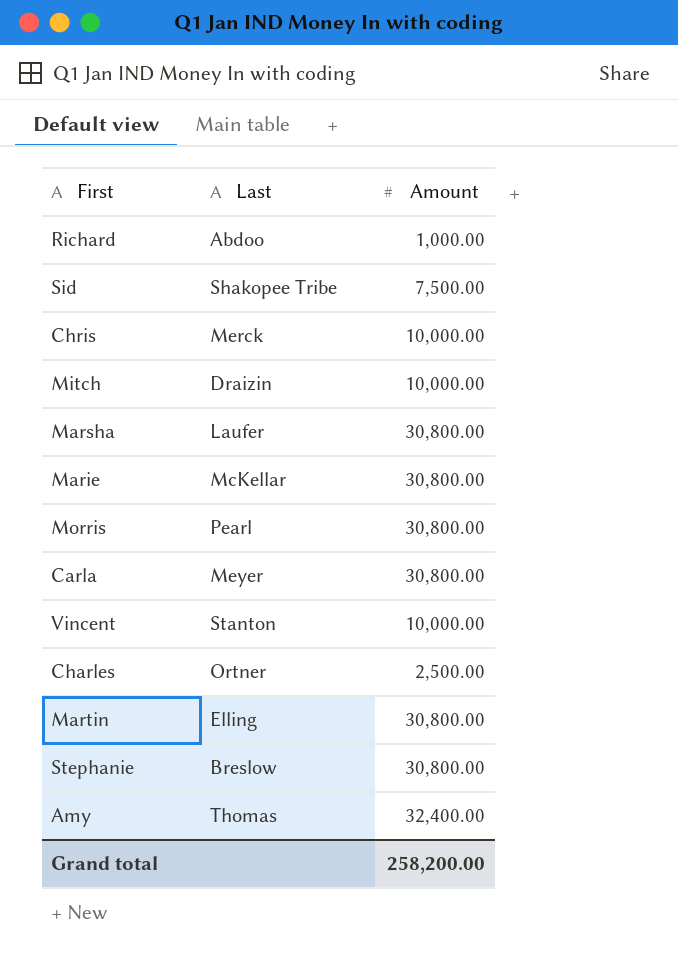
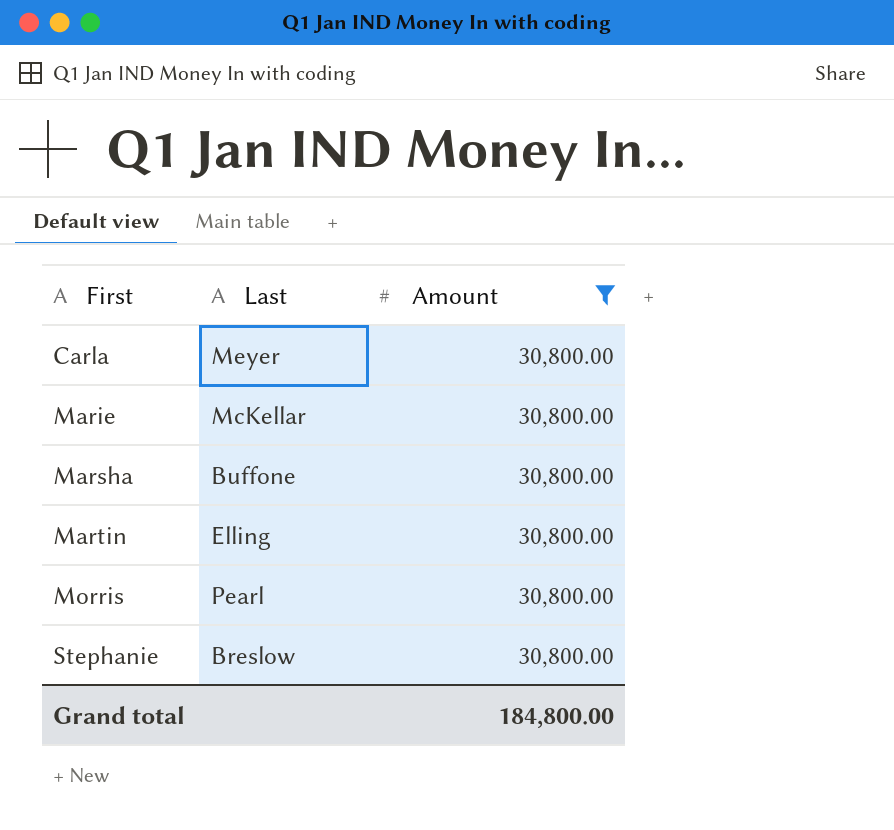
filter: none -> Amount = 30,800.00
row order: none -> First ascending
Marsha | Last: Laufer -> Buffone
Grand total | Amount: 258,200.00 -> 184,800.00

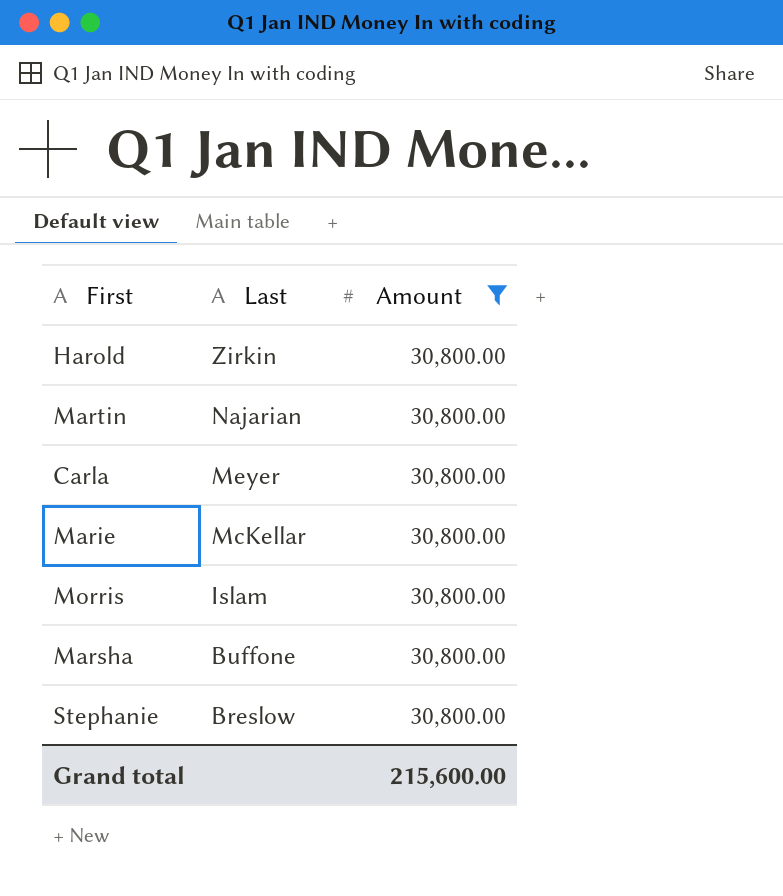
row order: First ascending -> Last descending
row Harold: none -> Zirkin | 30,800.00
Martin | Last: Elling -> Najarian
Morris | Last: Pearl -> Islam
Grand total | Amount: 184,800.00 -> 215,600.00

